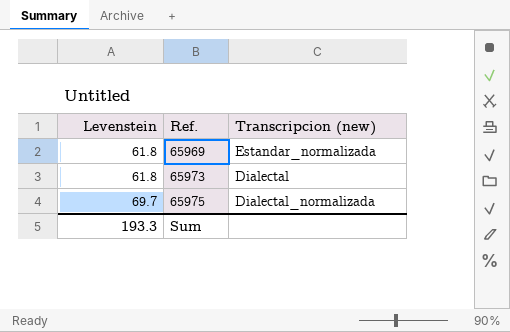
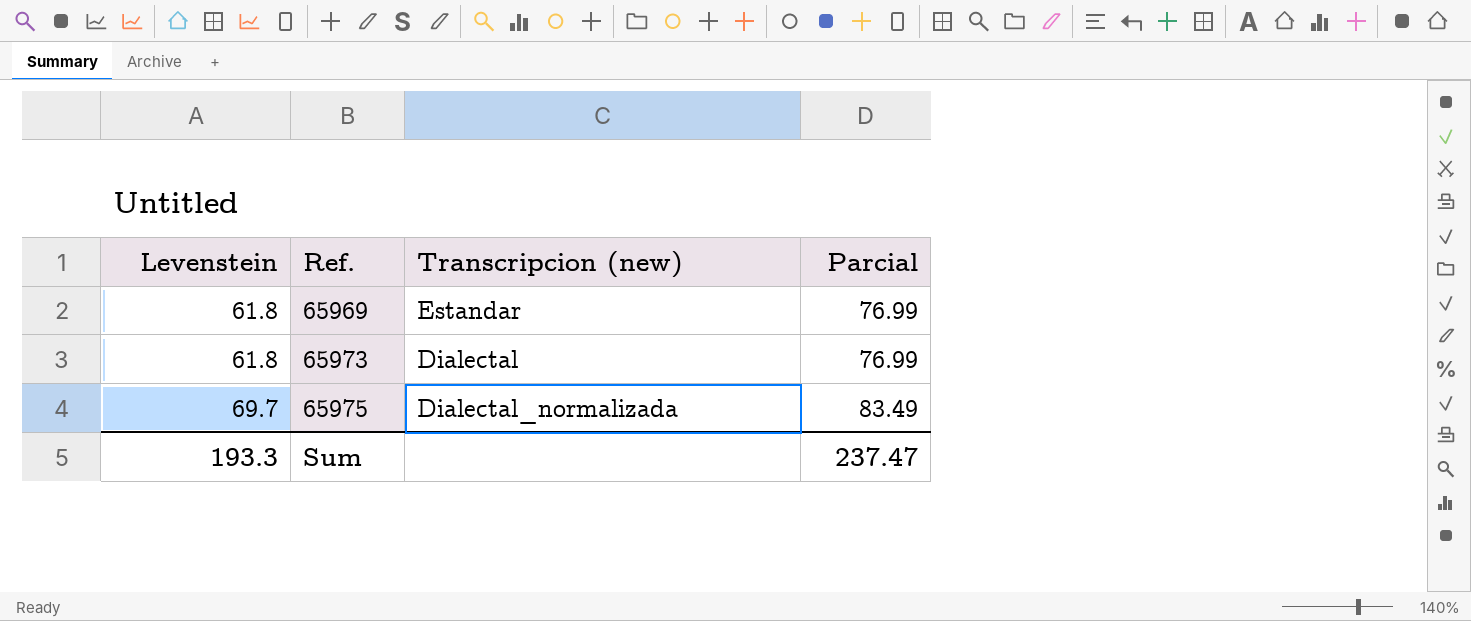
column Parcial | position: none -> 4
65969 | Transcripcion (new): Estandar_normalizada -> Estandar

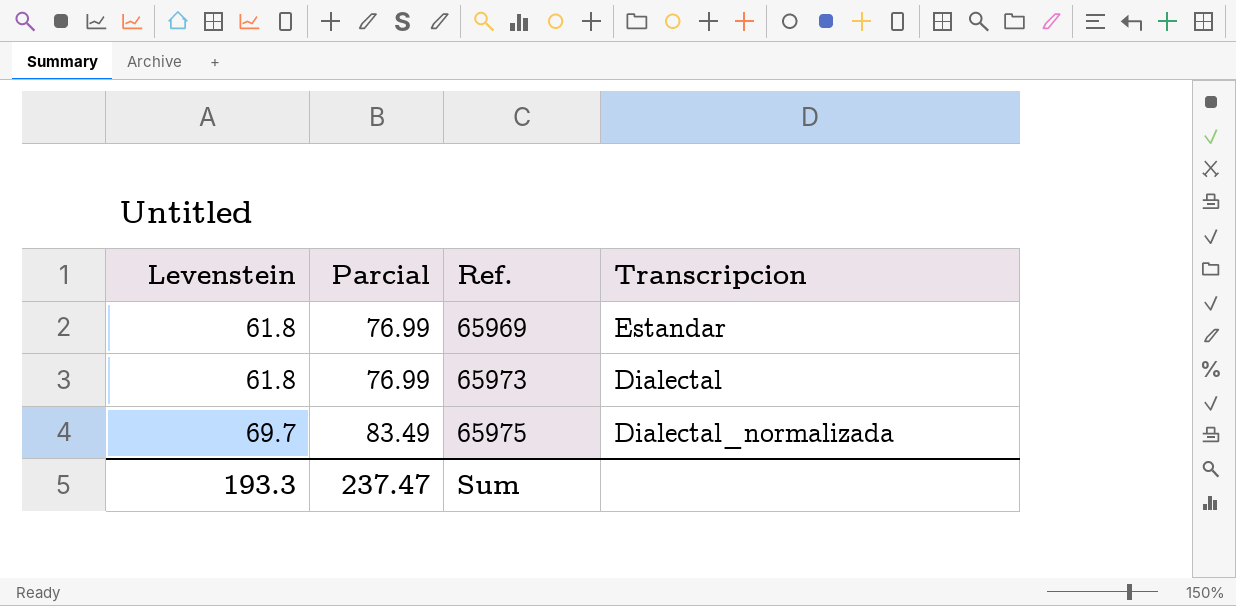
column Parcial | position: 4 -> 2
column name: Transcripcion (new) -> Transcripcion

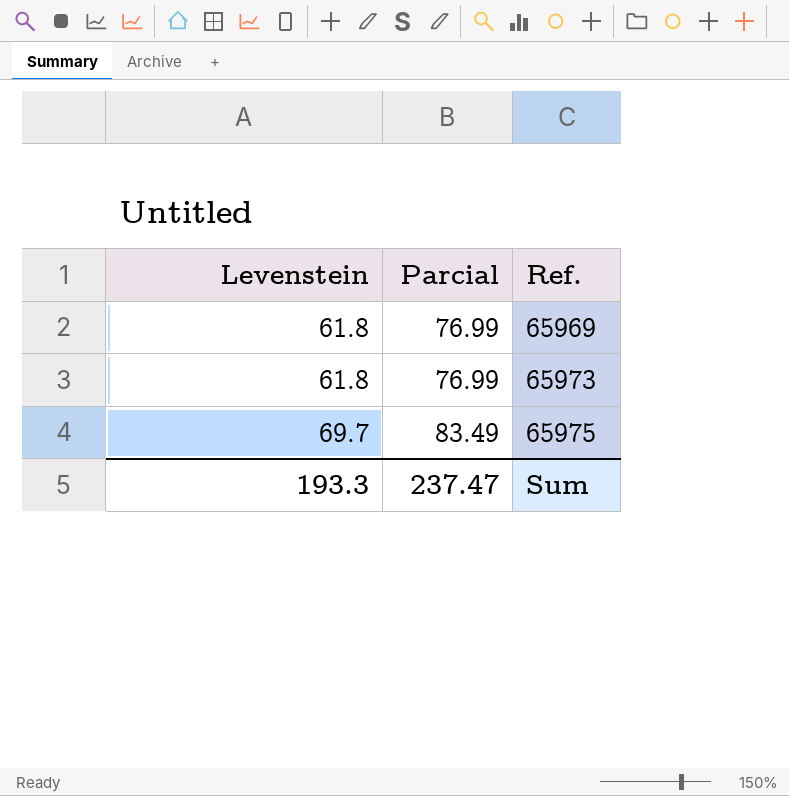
column Transcripcion | position: 4 -> none

